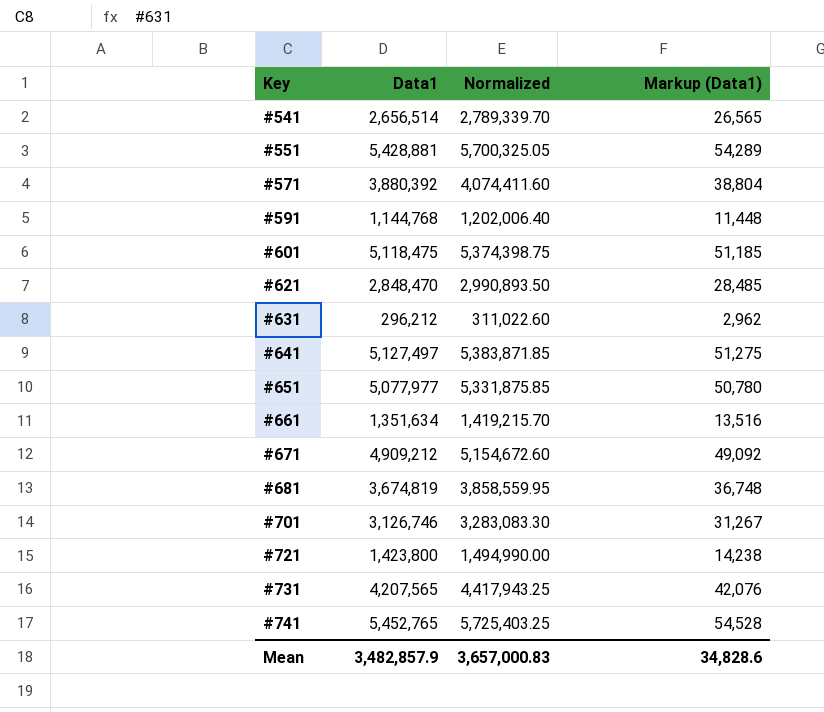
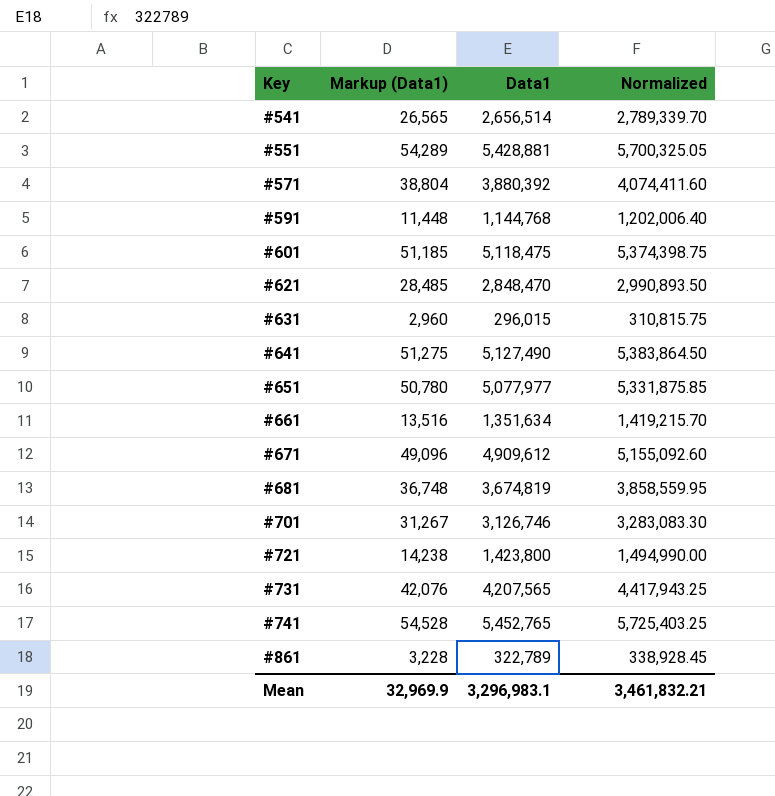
column Markup (Data1) | position: 4 -> 2
#631 | Markup (Data1): 2,962 -> 2,960
#631 | Data1: 296,212 -> 296,015
#631 | Normalized: 311,022.60 -> 310,815.75
#641 | Data1: 5,127,497 -> 5,127,490
#641 | Normalized: 5,383,871.85 -> 5,383,864.50
#671 | Markup (Data1): 49,092 -> 49,096
#671 | Data1: 4,909,212 -> 4,909,612
#671 | Normalized: 5,154,672.60 -> 5,155,092.60
row #861: none -> 3,228 | 322,789 | 338,928.45
Mean | Markup (Data1): 34,828.6 -> 32,969.9
Mean | Data1: 3,482,857.9 -> 3,296,983.1
Mean | Normalized: 3,657,000.83 -> 3,461,832.21

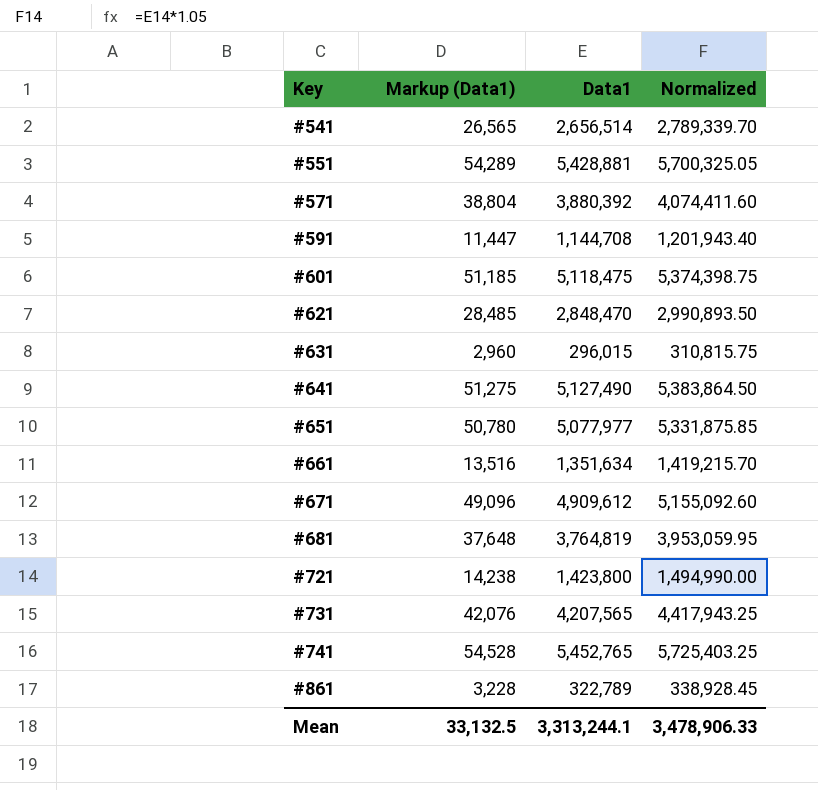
row #701: 31,267 | 3,126,746 | 3,283,083.30 -> none
#591 | Markup (Data1): 11,448 -> 11,447
#591 | Data1: 1,144,768 -> 1,144,708
#591 | Normalized: 1,202,006.40 -> 1,201,943.40
#681 | Markup (Data1): 36,748 -> 37,648
#681 | Data1: 3,674,819 -> 3,764,819
#681 | Normalized: 3,858,559.95 -> 3,953,059.95
Mean | Markup (Data1): 32,969.9 -> 33,132.5
Mean | Data1: 3,296,983.1 -> 3,313,244.1
Mean | Normalized: 3,461,832.21 -> 3,478,906.33

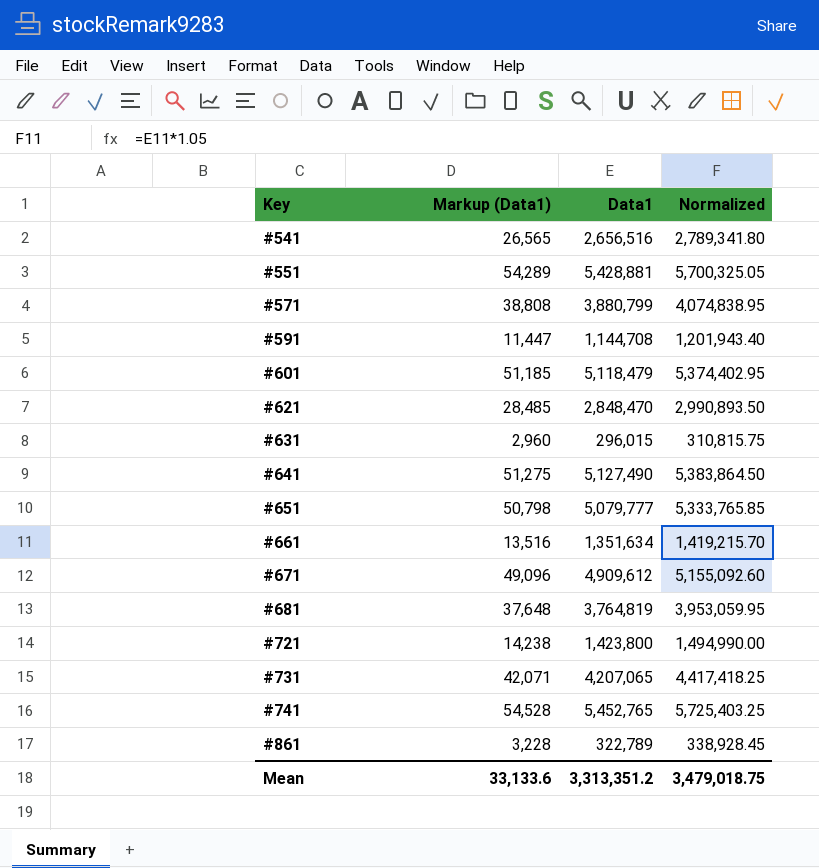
#541 | Data1: 2,656,514 -> 2,656,516
#541 | Normalized: 2,789,339.70 -> 2,789,341.80
#571 | Markup (Data1): 38,804 -> 38,808
#571 | Data1: 3,880,392 -> 3,880,799
#571 | Normalized: 4,074,411.60 -> 4,074,838.95
#601 | Data1: 5,118,475 -> 5,118,479
#601 | Normalized: 5,374,398.75 -> 5,374,402.95
#651 | Markup (Data1): 50,780 -> 50,798
#651 | Data1: 5,077,977 -> 5,079,777
#651 | Normalized: 5,331,875.85 -> 5,333,765.85
#731 | Markup (Data1): 42,076 -> 42,071
#731 | Data1: 4,207,565 -> 4,207,065
#731 | Normalized: 4,417,943.25 -> 4,417,418.25
Mean | Markup (Data1): 33,132.5 -> 33,133.6
Mean | Data1: 3,313,244.1 -> 3,313,351.2
Mean | Normalized: 3,478,906.33 -> 3,479,018.75

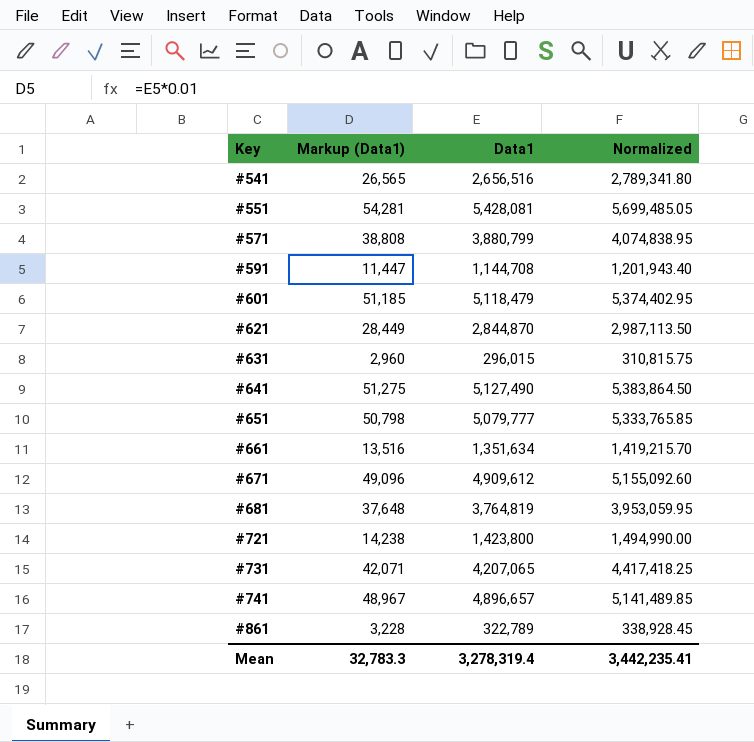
#551 | Markup (Data1): 54,289 -> 54,281
#551 | Data1: 5,428,881 -> 5,428,081
#551 | Normalized: 5,700,325.05 -> 5,699,485.05
#621 | Markup (Data1): 28,485 -> 28,449
#621 | Data1: 2,848,470 -> 2,844,870
#621 | Normalized: 2,990,893.50 -> 2,987,113.50
#741 | Markup (Data1): 54,528 -> 48,967
#741 | Data1: 5,452,765 -> 4,896,657
#741 | Normalized: 5,725,403.25 -> 5,141,489.85
Mean | Markup (Data1): 33,133.6 -> 32,783.3
Mean | Data1: 3,313,351.2 -> 3,278,319.4
Mean | Normalized: 3,479,018.75 -> 3,442,235.41

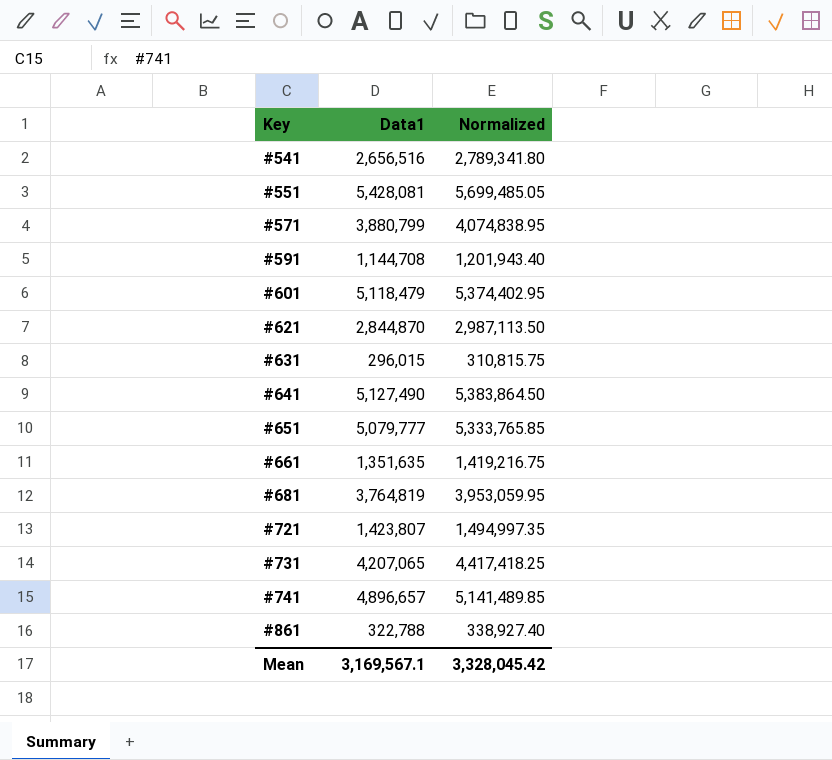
column Markup (Data1) | formula: [Data1] * 0.01 -> none
row #671: 49,096 | 4,909,612 | 5,155,092.60 -> none
#661 | Data1: 1,351,634 -> 1,351,635
#661 | Normalized: 1,419,215.70 -> 1,419,216.75
#721 | Data1: 1,423,800 -> 1,423,807
#721 | Normalized: 1,494,990.00 -> 1,494,997.35
#861 | Data1: 322,789 -> 322,788
#861 | Normalized: 338,928.45 -> 338,927.40
Mean | Data1: 3,278,319.4 -> 3,169,567.1
Mean | Normalized: 3,442,235.41 -> 3,328,045.42

